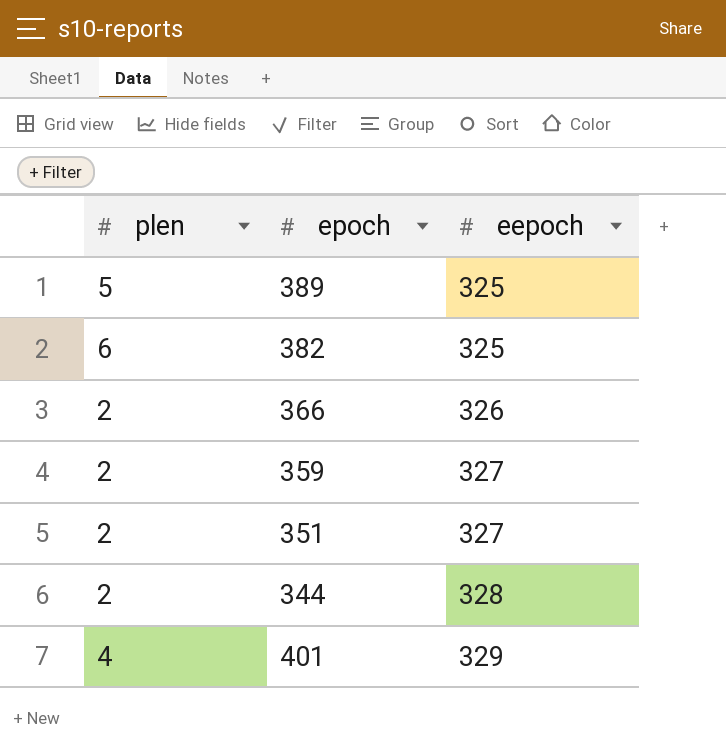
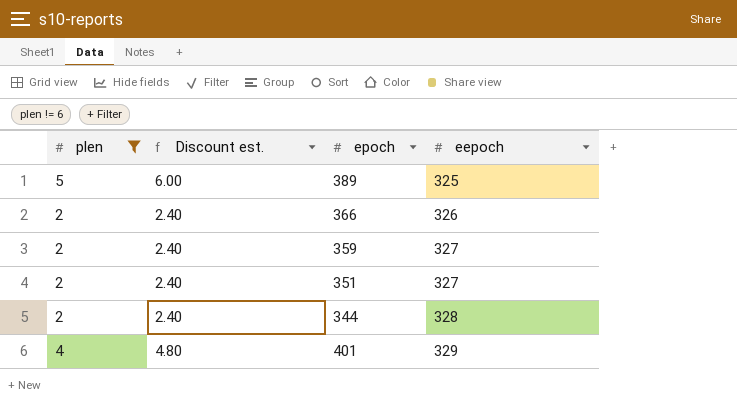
filter: none -> plen != 6
column Discount est. | formula: none -> [plen] * 1.2

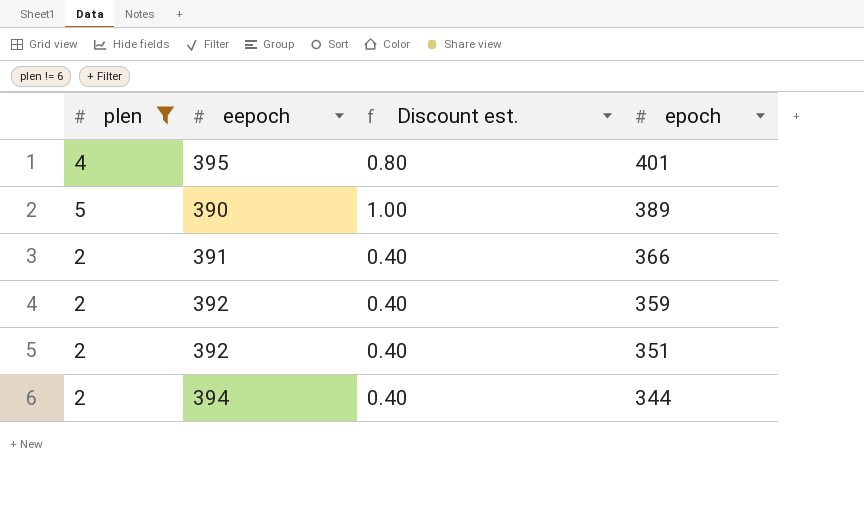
row order: eepoch ascending -> epoch descending
column eepoch | position: 4 -> 2
column Discount est. | formula: [plen] * 1.2 -> [plen] * 0.2
401 | eepoch: 329 -> 395
389 | eepoch: 325 -> 390
366 | eepoch: 326 -> 391
359 | eepoch: 327 -> 392
351 | eepoch: 327 -> 392
344 | eepoch: 328 -> 394

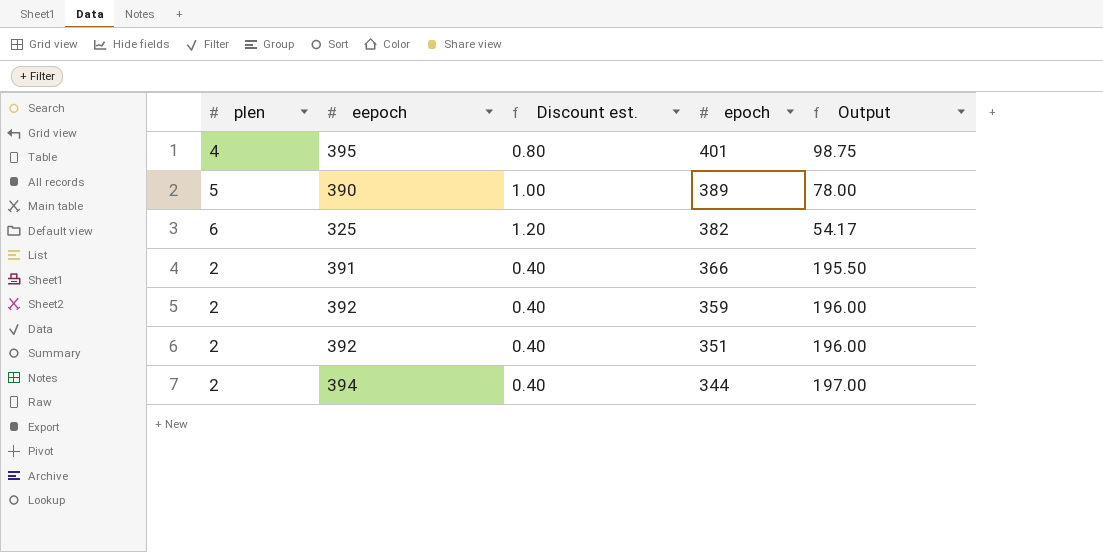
filter: plen != 6 -> none
column Output | formula: none -> [eepoch] / [plen]

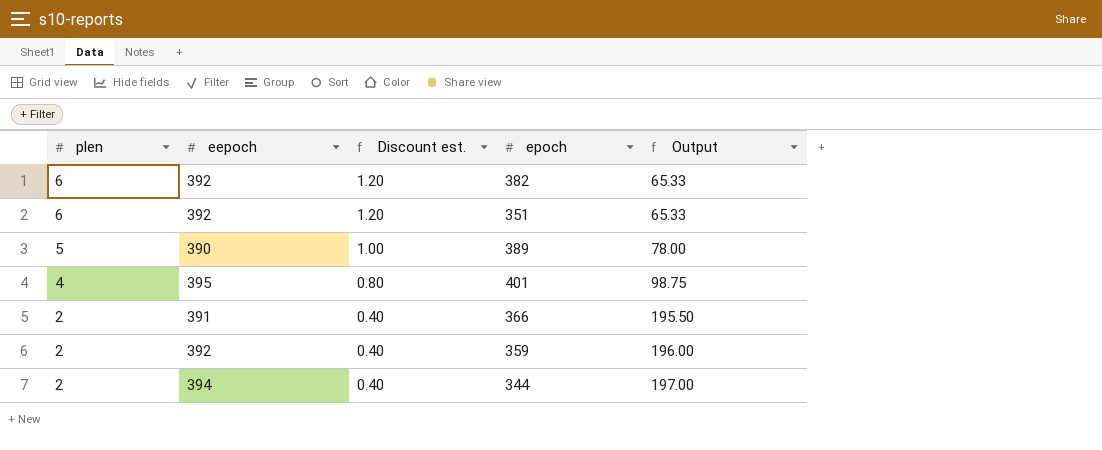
row order: epoch descending -> plen descending
382 | eepoch: 325 -> 392
382 | Output: 54.17 -> 65.33
351 | plen: 2 -> 6
351 | Discount est.: 0.40 -> 1.20
351 | Output: 196.00 -> 65.33

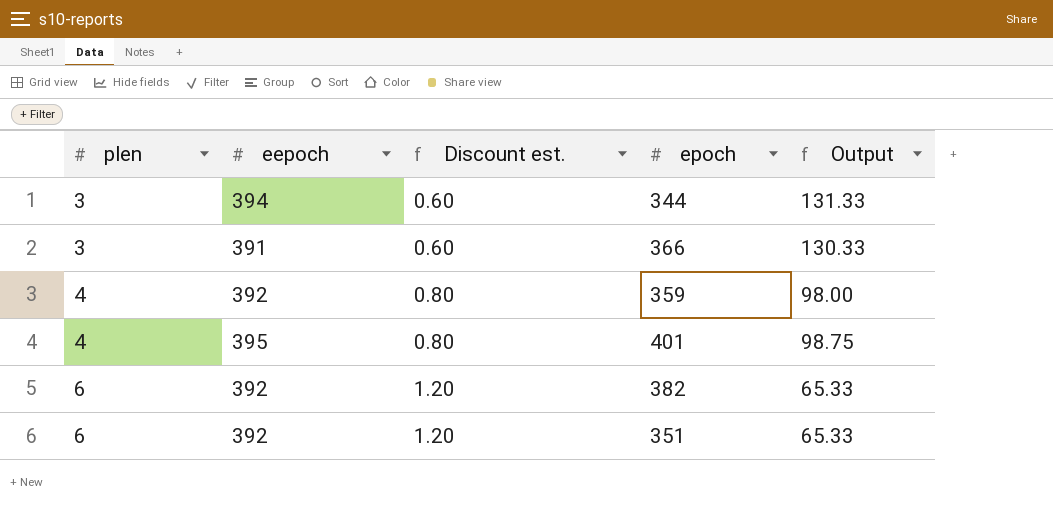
row order: plen descending -> plen ascending
row 389: 5 | 390 | 1.00 | 78.00 -> none
344 | plen: 2 -> 3
344 | Discount est.: 0.40 -> 0.60
344 | Output: 197.00 -> 131.33
366 | plen: 2 -> 3
366 | Discount est.: 0.40 -> 0.60
366 | Output: 195.50 -> 130.33
359 | plen: 2 -> 4
359 | Discount est.: 0.40 -> 0.80
359 | Output: 196.00 -> 98.00

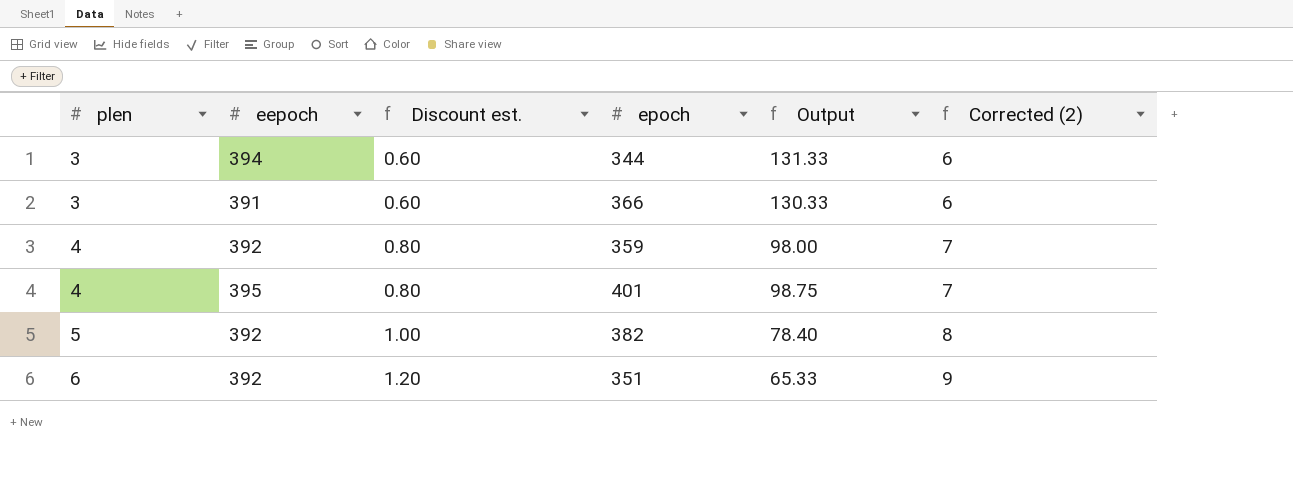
column Corrected (2) | formula: none -> [plen] + 3
382 | plen: 6 -> 5
382 | Discount est.: 1.20 -> 1.00
382 | Output: 65.33 -> 78.40

